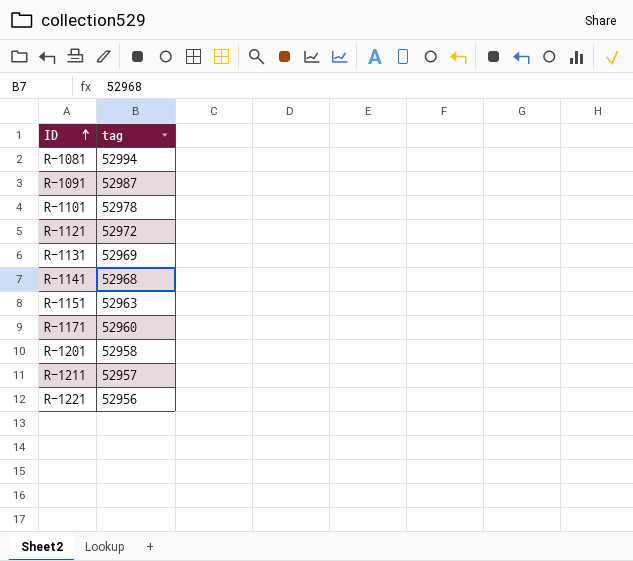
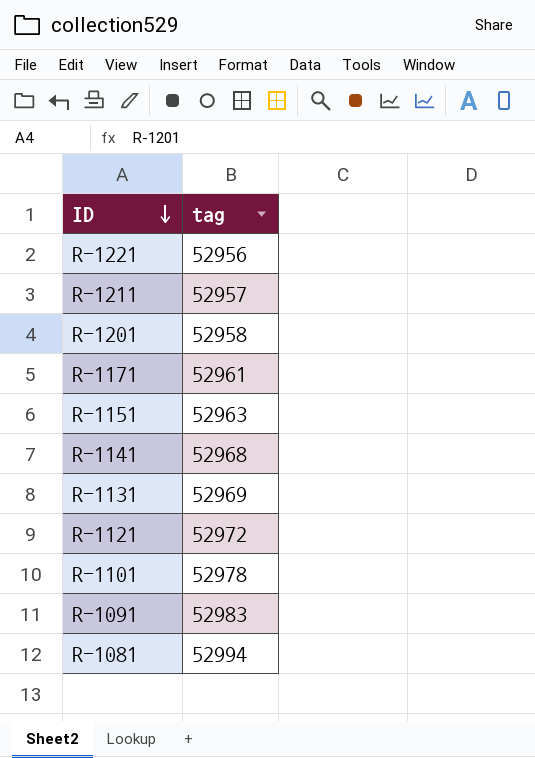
row order: ID ascending -> ID descending
R-1171 | tag: 52960 -> 52961
R-1091 | tag: 52987 -> 52983

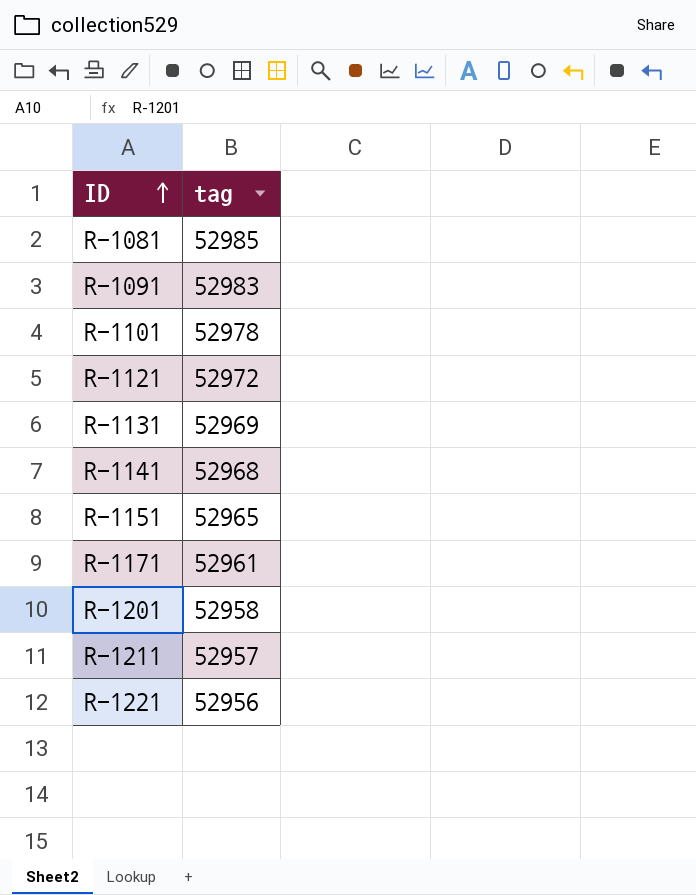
row order: ID descending -> ID ascending
R-1081 | tag: 52994 -> 52985
R-1151 | tag: 52963 -> 52965

